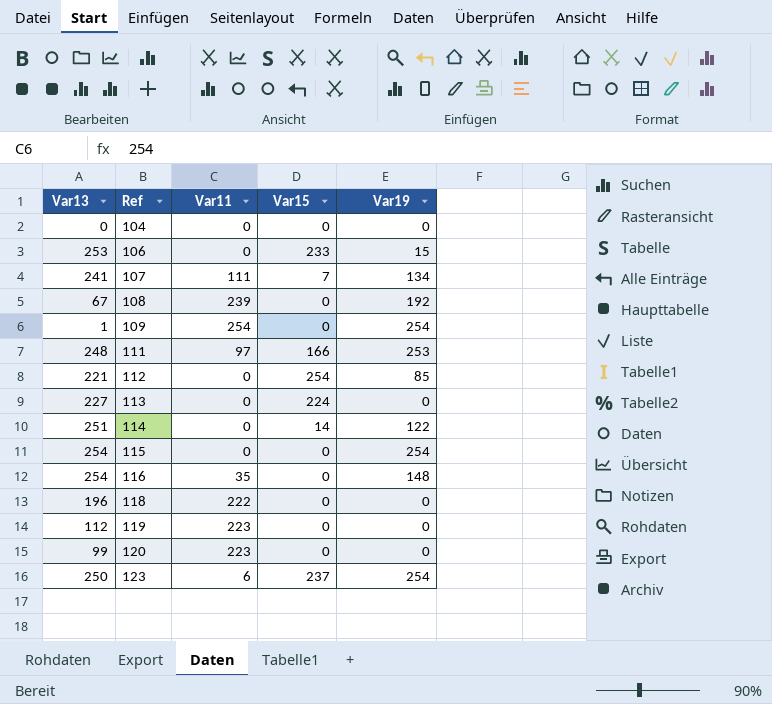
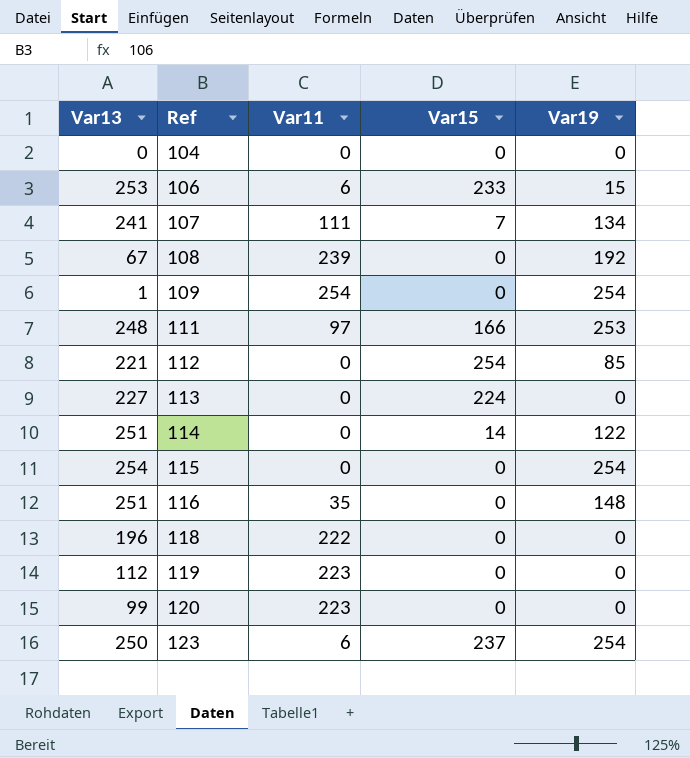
106 | Var11: 0 -> 6
116 | Var13: 254 -> 251

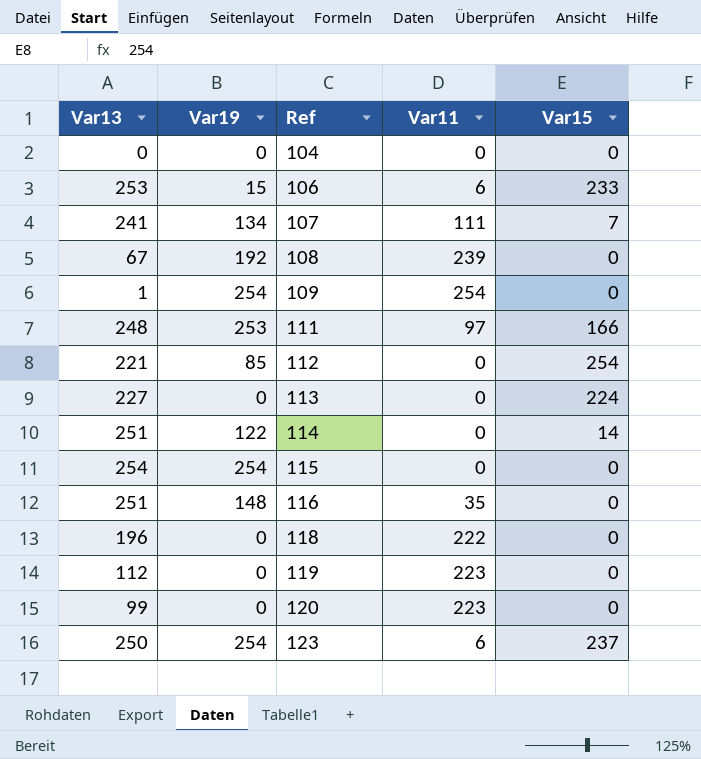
column Var19 | position: 5 -> 2

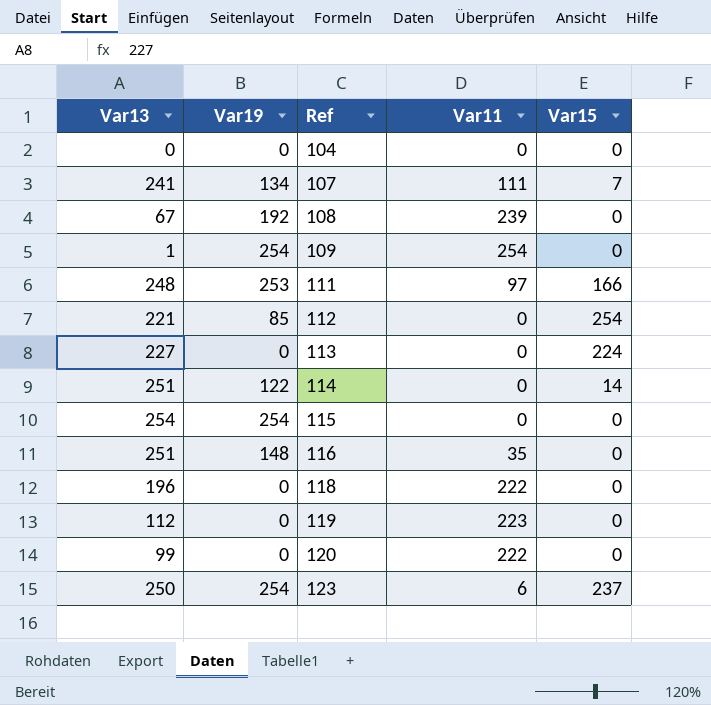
row 106: 253 | 15 | 6 | 233 -> none
120 | Var11: 223 -> 222

